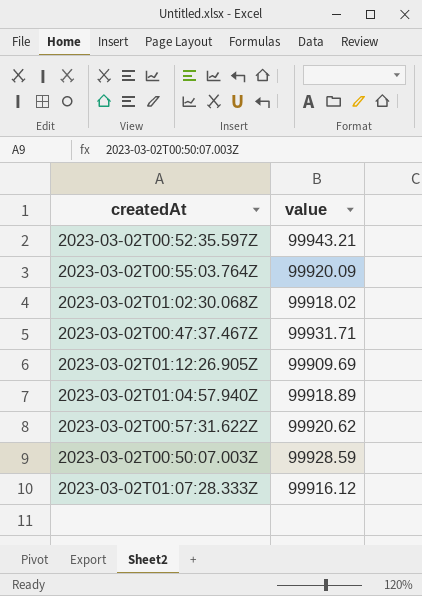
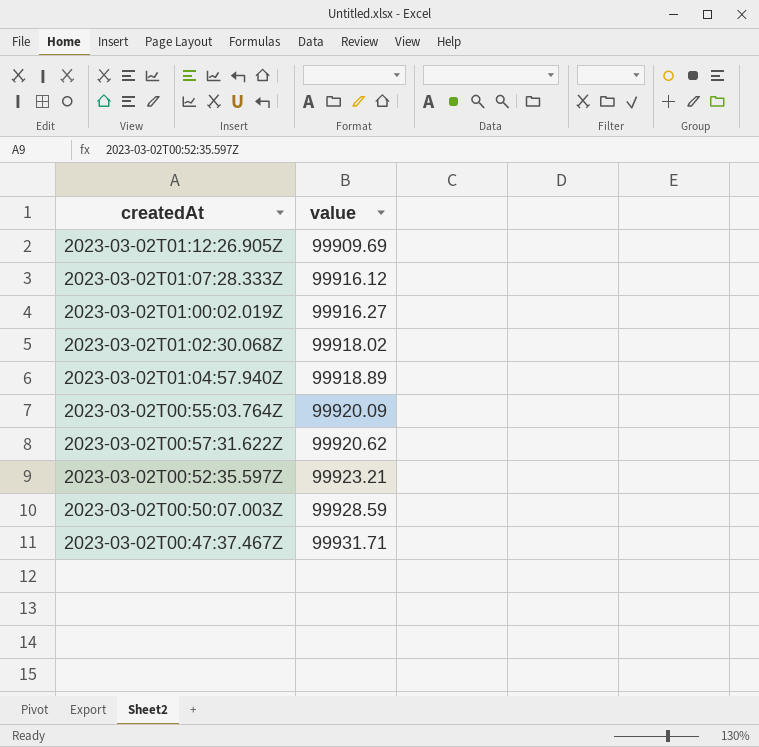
row order: none -> value ascending
row 2023-03-02T01:00:02.019Z: none -> 99916.27
2023-03-02T00:52:35.597Z | value: 99943.21 -> 99923.21

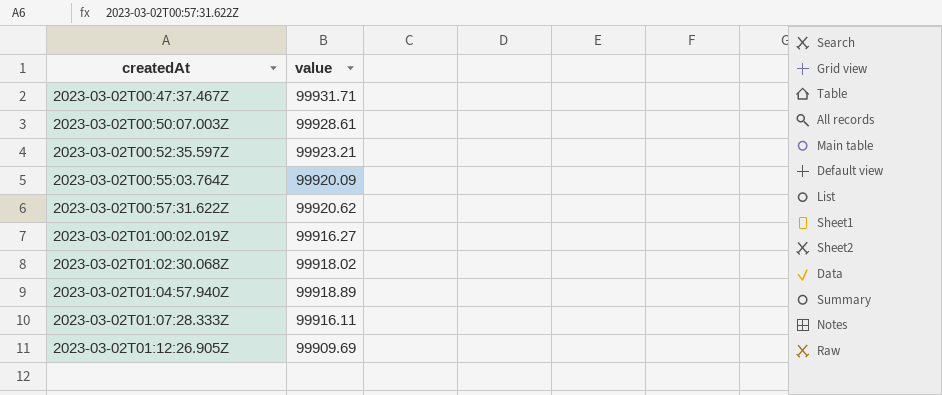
row order: value ascending -> createdAt ascending
2023-03-02T00:50:07.003Z | value: 99928.59 -> 99928.61
2023-03-02T01:07:28.333Z | value: 99916.12 -> 99916.11

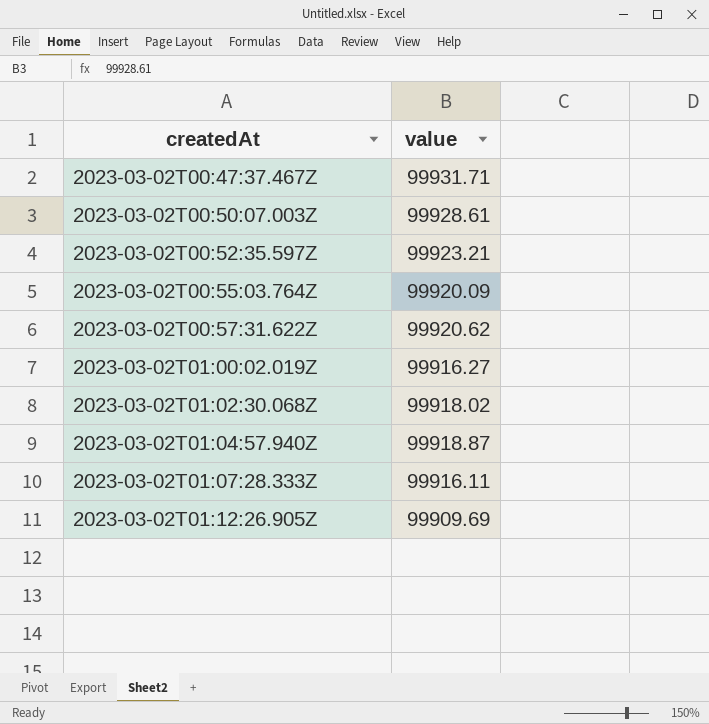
2023-03-02T01:04:57.940Z | value: 99918.89 -> 99918.87

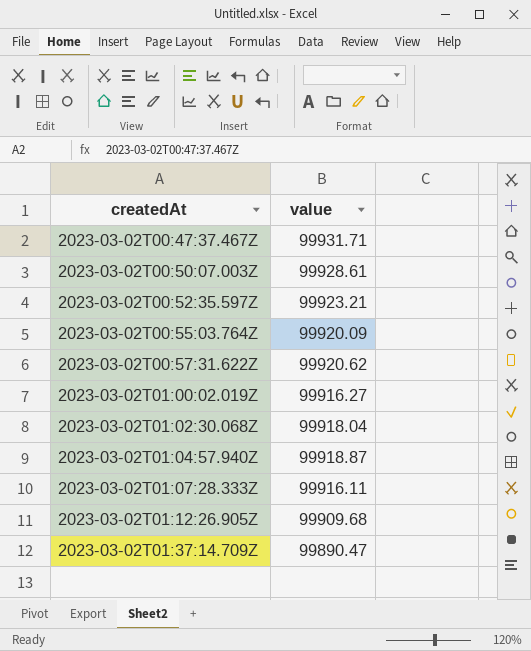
2023-03-02T01:02:30.068Z | value: 99918.02 -> 99918.04
2023-03-02T01:12:26.905Z | value: 99909.69 -> 99909.68
row 2023-03-02T01:37:14.709Z: none -> 99890.47

